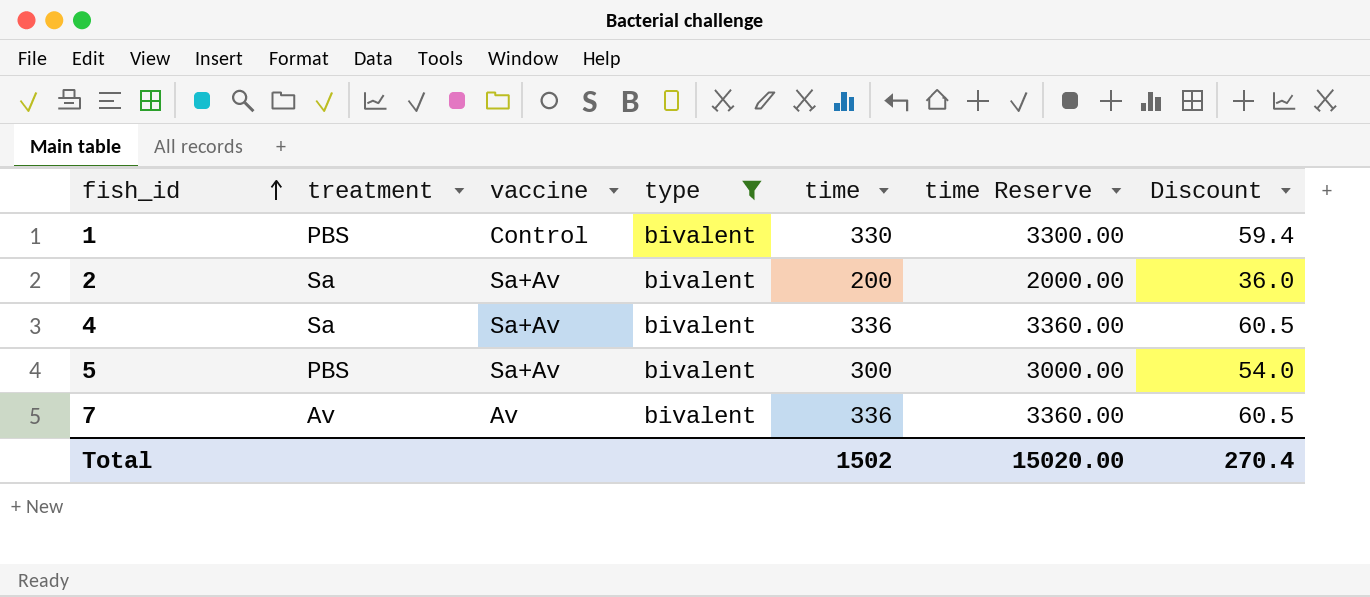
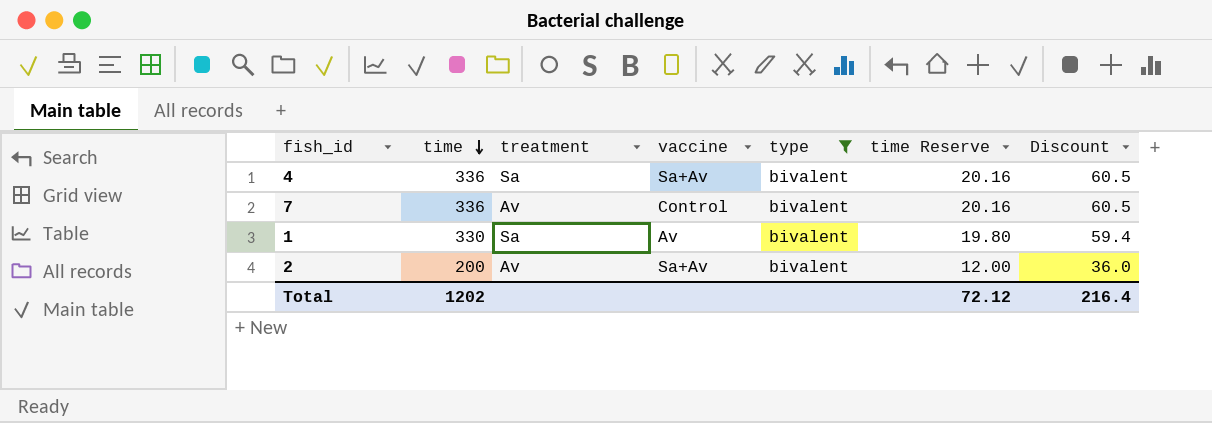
row order: fish_id ascending -> time descending
column time | position: 5 -> 2
column time Reserve | formula: [time] * 10 -> [time] * 0.06
row 5: PBS | Sa+Av | bivalent | 300 | 3000.00 | 54.0 -> none
7 | vaccine: Av -> Control
1 | treatment: PBS -> Sa
1 | vaccine: Control -> Av
2 | treatment: Sa -> Av
Total | time: 1502 -> 1202
Total | time Reserve: 15020.00 -> 72.12
Total | Discount: 270.4 -> 216.4

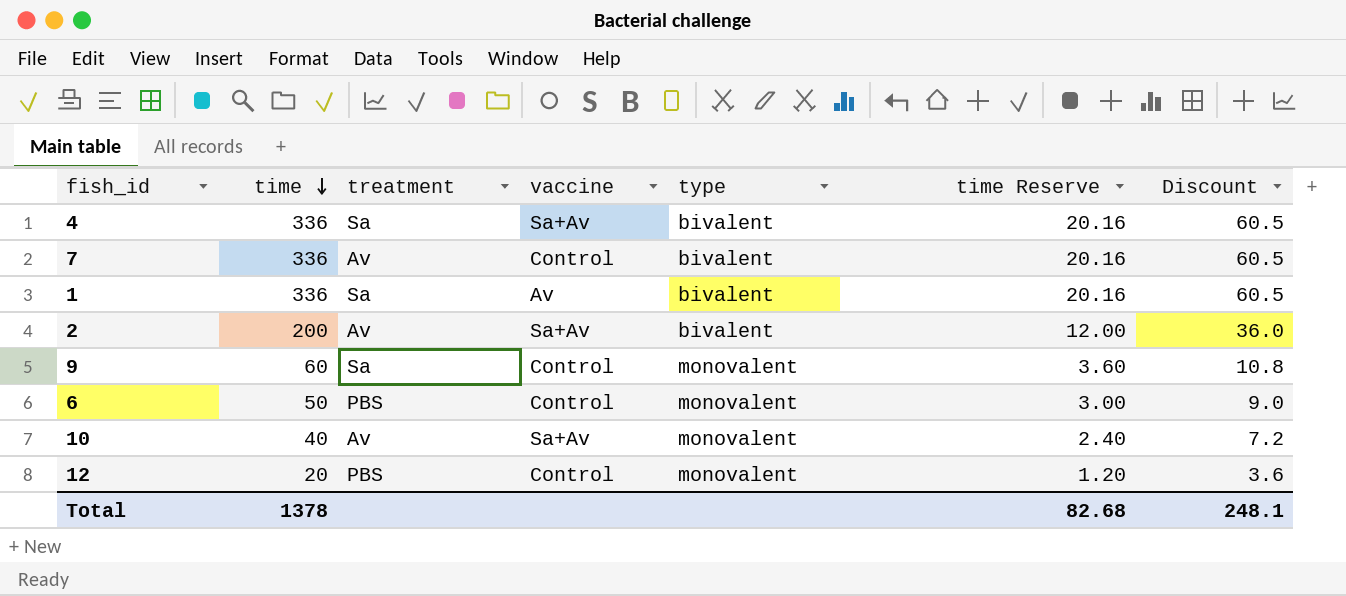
filter: type = bivalent -> none
1 | time: 330 -> 336
1 | time Reserve: 19.80 -> 20.16
1 | Discount: 59.4 -> 60.5
Total | time: 1202 -> 1378
Total | time Reserve: 72.12 -> 82.68
Total | Discount: 216.4 -> 248.1

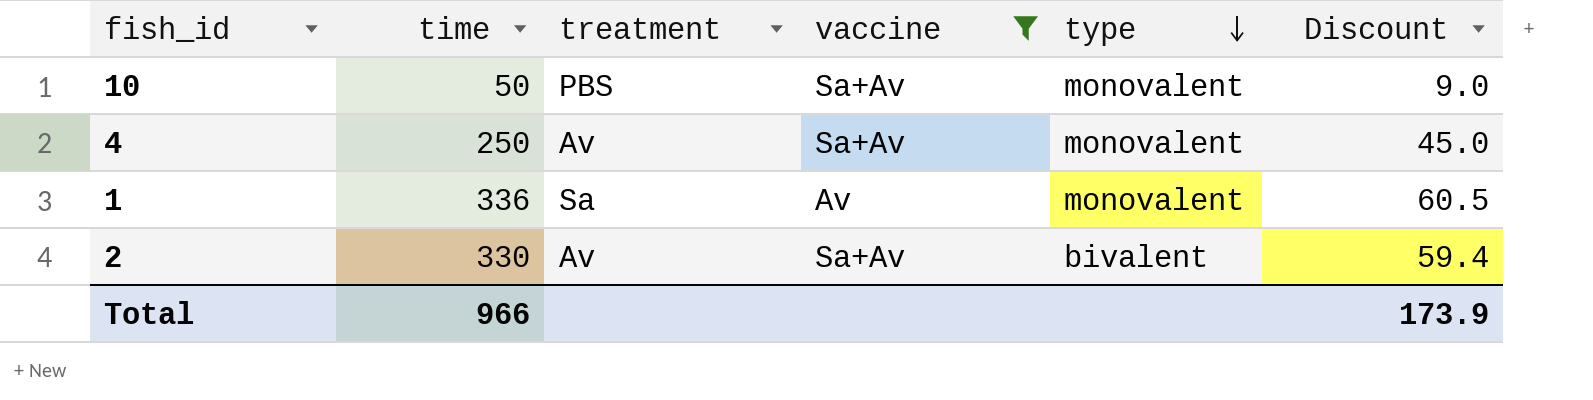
filter: none -> vaccine != Control
row order: time descending -> type descending
column time Reserve | formula: [time] * 0.06 -> none
10 | time: 40 -> 50
10 | treatment: Av -> PBS
10 | Discount: 7.2 -> 9.0
4 | time: 336 -> 250
4 | treatment: Sa -> Av
4 | type: bivalent -> monovalent
4 | Discount: 60.5 -> 45.0
1 | type: bivalent -> monovalent
2 | time: 200 -> 330
2 | Discount: 36.0 -> 59.4
Total | time: 1378 -> 966
Total | Discount: 248.1 -> 173.9

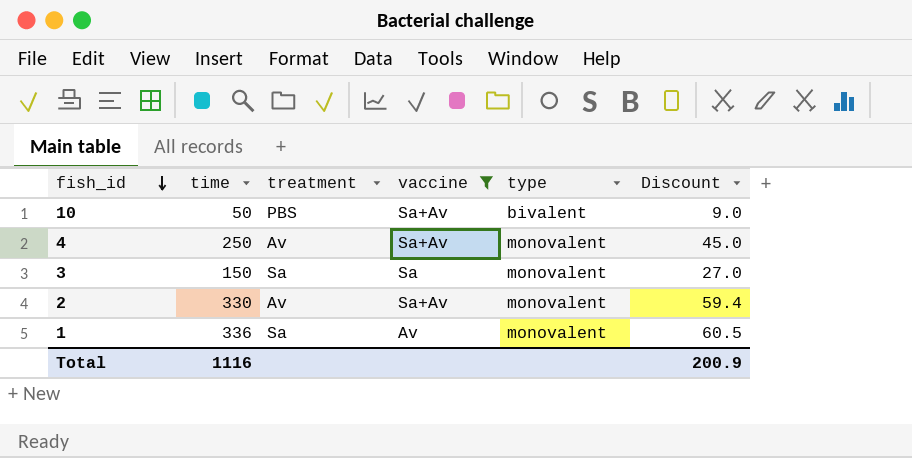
row order: type descending -> fish_id descending
10 | type: monovalent -> bivalent
row 3: none -> 150 | Sa | Sa | monovalent | 27.0
2 | type: bivalent -> monovalent
Total | time: 966 -> 1116
Total | Discount: 173.9 -> 200.9

